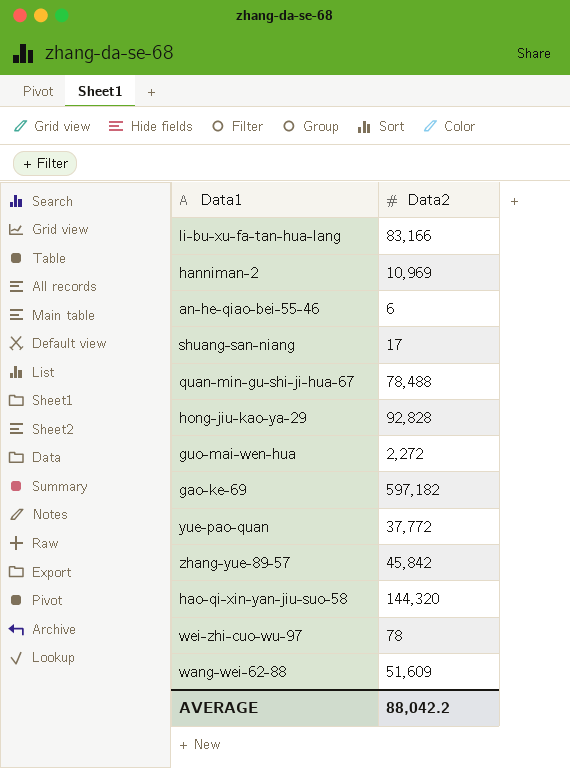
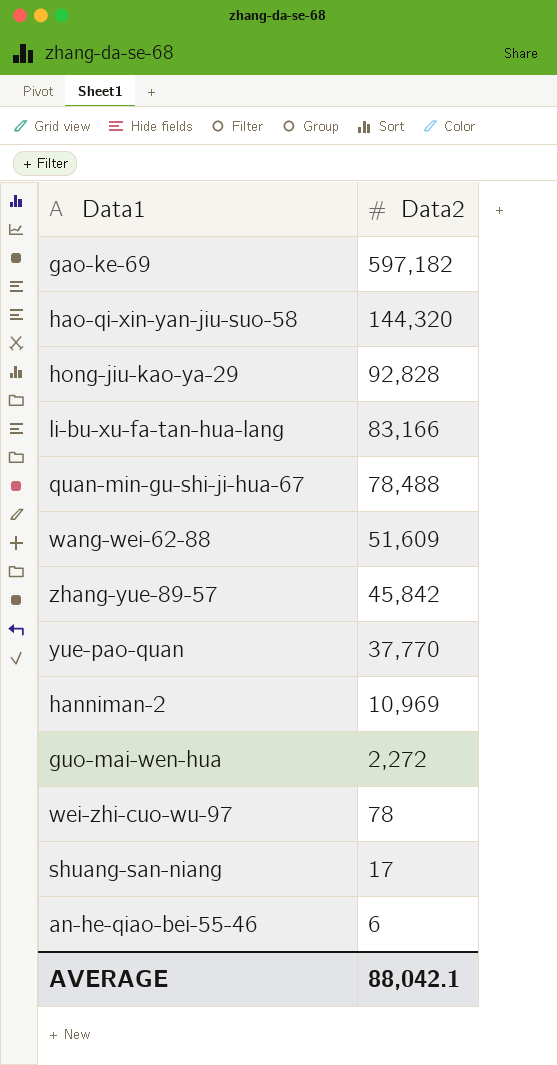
row order: none -> Data2 descending
yue-pao-quan | Data2: 37,772 -> 37,770
AVERAGE | Data2: 88,042.2 -> 88,042.1

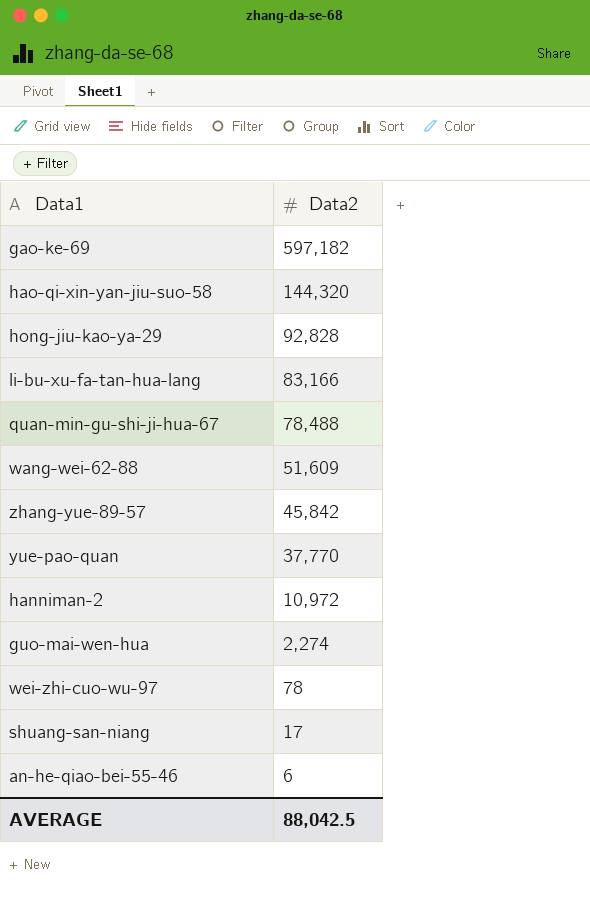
hanniman-2 | Data2: 10,969 -> 10,972
guo-mai-wen-hua | Data2: 2,272 -> 2,274
AVERAGE | Data2: 88,042.1 -> 88,042.5

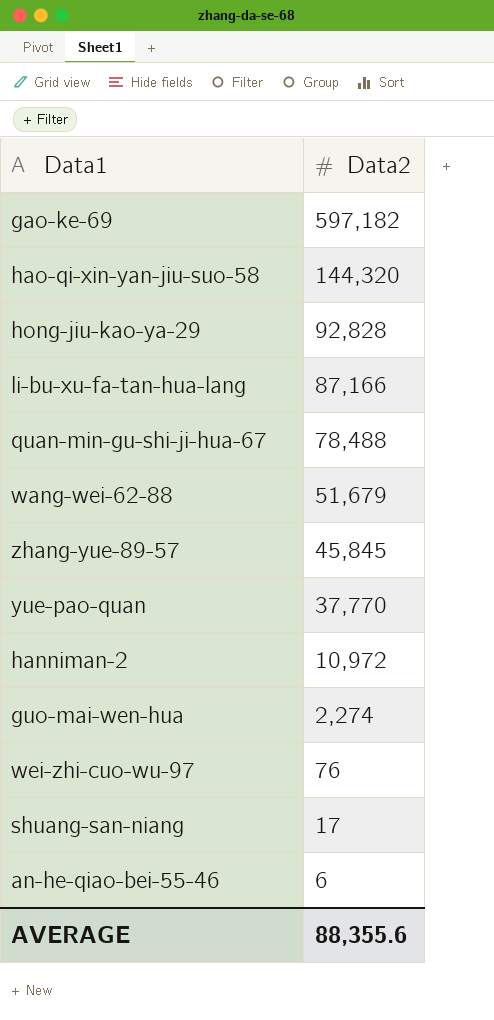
li-bu-xu-fa-tan-hua-lang | Data2: 83,166 -> 87,166
wang-wei-62-88 | Data2: 51,609 -> 51,679
zhang-yue-89-57 | Data2: 45,842 -> 45,845
wei-zhi-cuo-wu-97 | Data2: 78 -> 76
AVERAGE | Data2: 88,042.5 -> 88,355.6

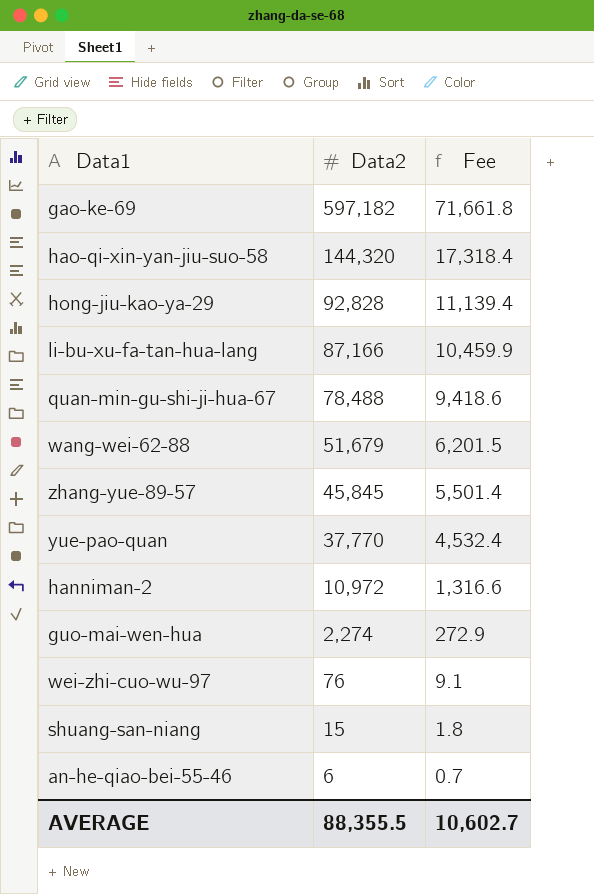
column Fee | formula: none -> [Data2] * 0.12
shuang-san-niang | Data2: 17 -> 15
AVERAGE | Data2: 88,355.6 -> 88,355.5

